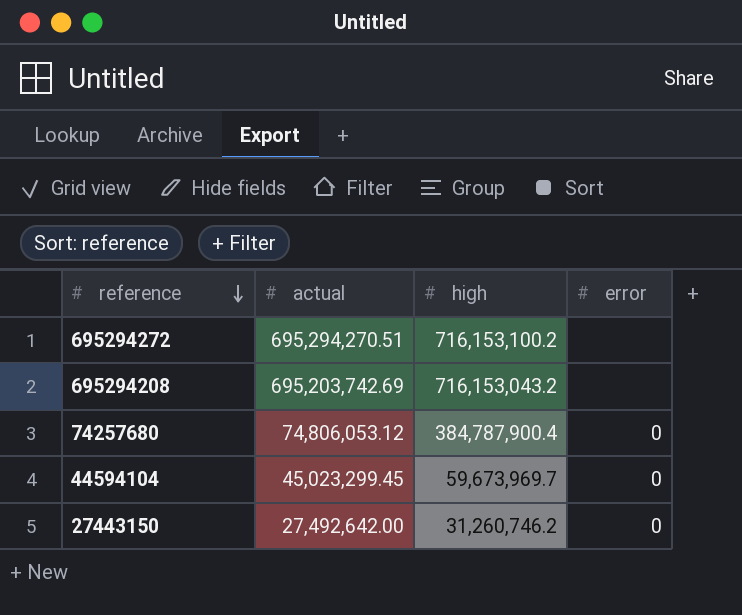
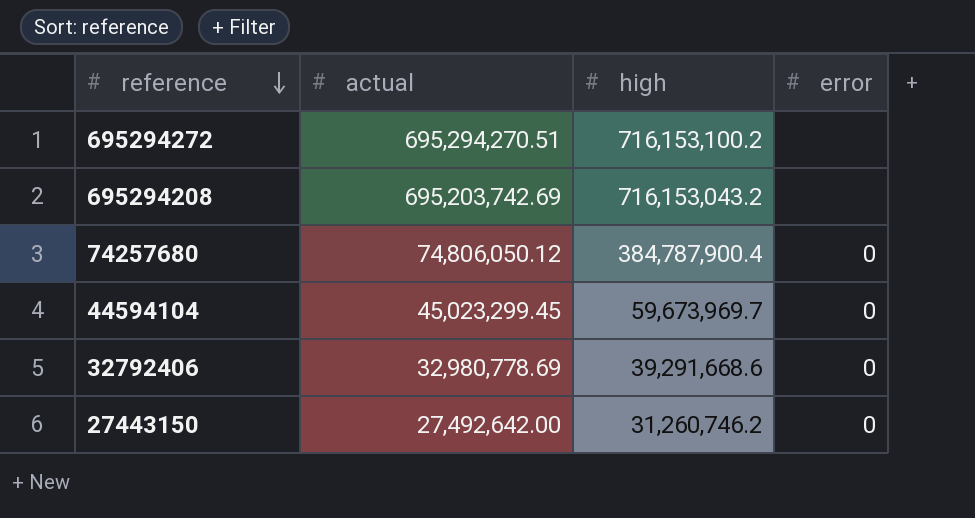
74257680 | actual: 74,806,053.12 -> 74,806,050.12
row 32792406: none -> 32,980,778.69 | 39,291,668.6 | 0

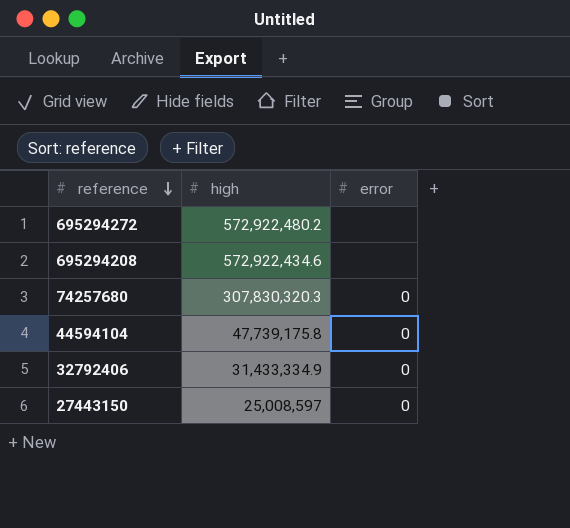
column actual | position: 2 -> none
695294272 | high: 716,153,100.2 -> 572,922,480.2
695294208 | high: 716,153,043.2 -> 572,922,434.6
74257680 | high: 384,787,900.4 -> 307,830,320.3
44594104 | high: 59,673,969.7 -> 47,739,175.8
32792406 | high: 39,291,668.6 -> 31,433,334.9
27443150 | high: 31,260,746.2 -> 25,008,597

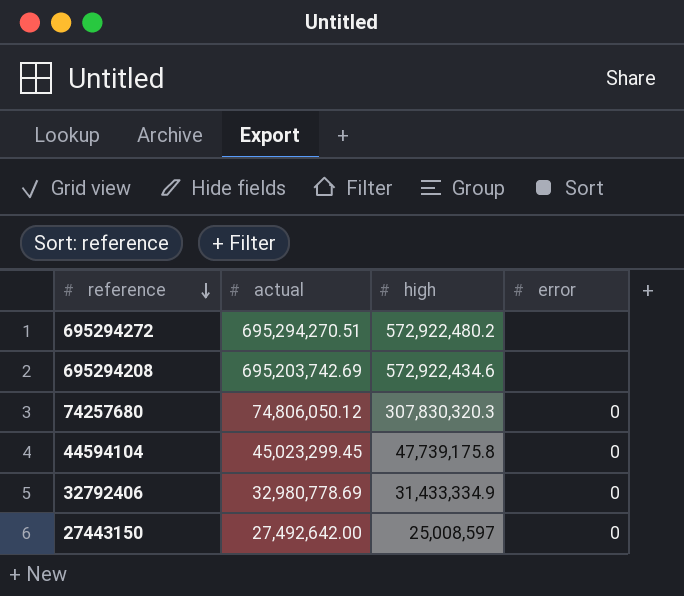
column actual | position: none -> 2

